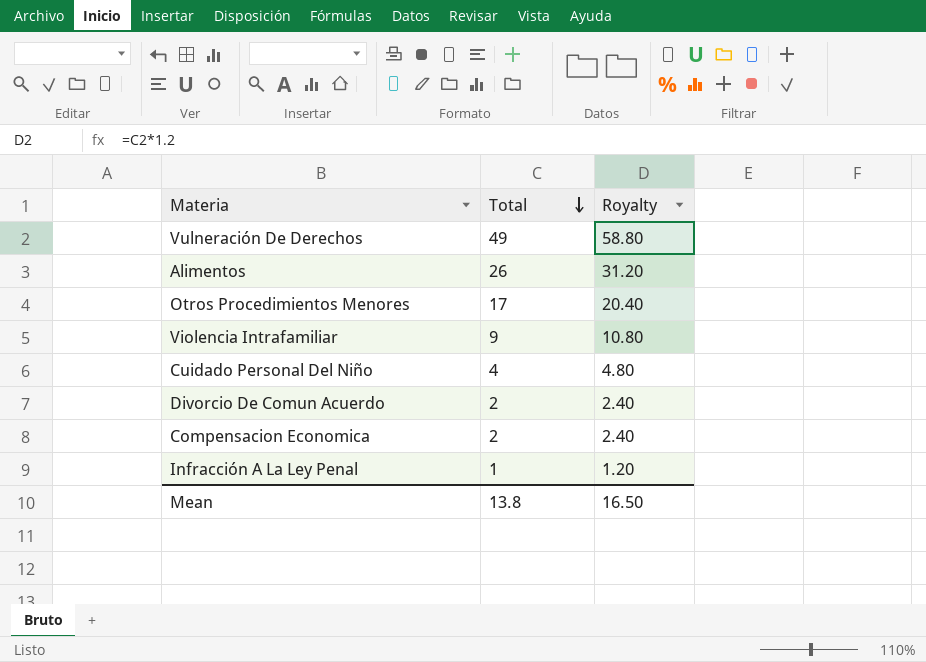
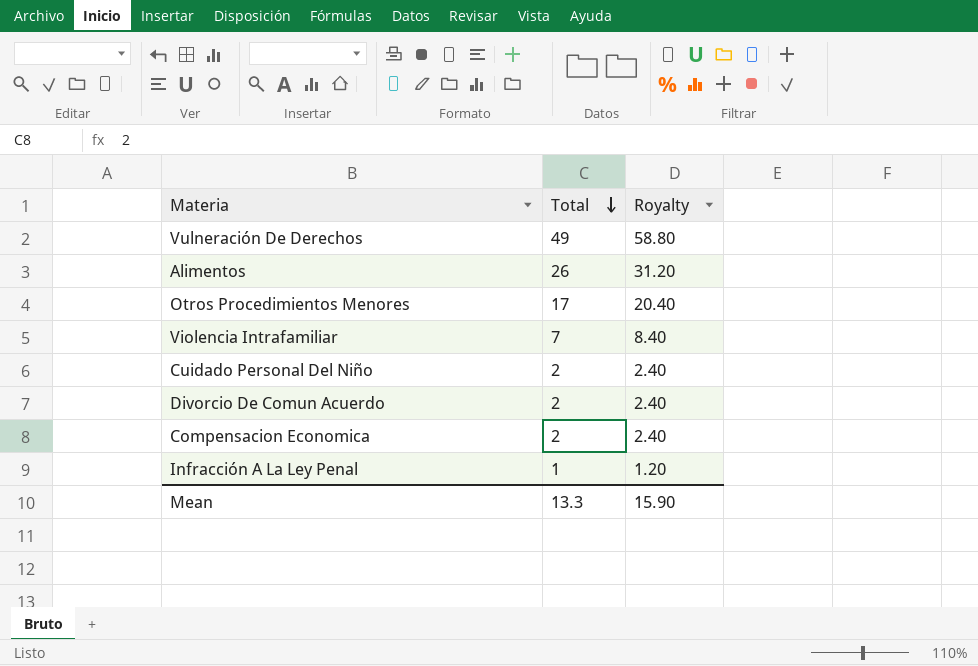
Violencia Intrafamiliar | Total: 9 -> 7
Violencia Intrafamiliar | Royalty: 10.80 -> 8.40
Cuidado Personal Del Niño | Total: 4 -> 2
Cuidado Personal Del Niño | Royalty: 4.80 -> 2.40
Mean | Total: 13.8 -> 13.3
Mean | Royalty: 16.50 -> 15.90

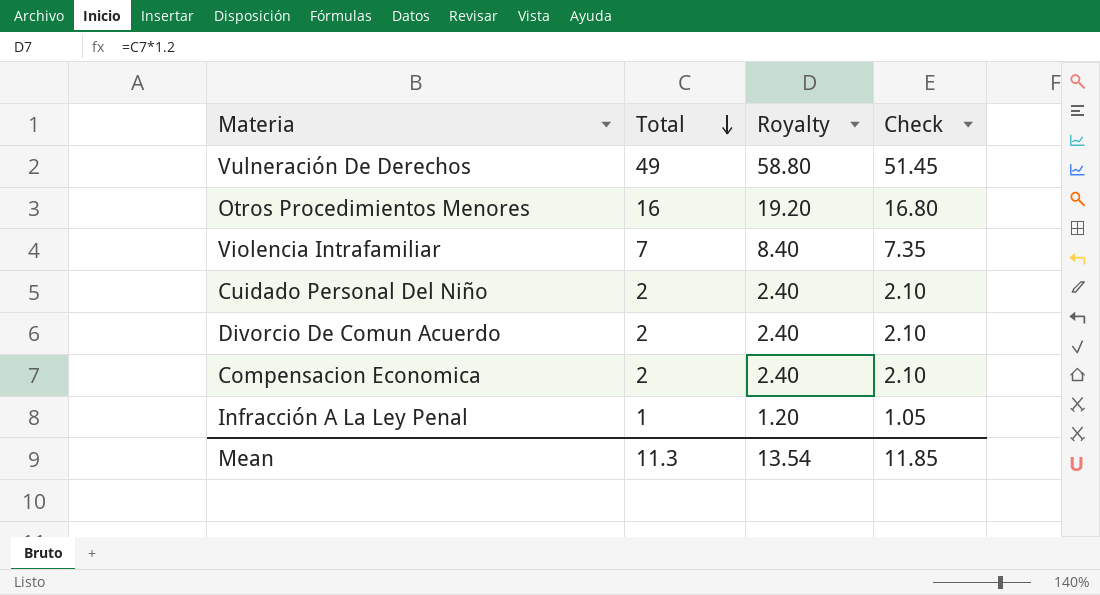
column Check | formula: none -> [Total] * 1.05
row Alimentos: 26 | 31.20 -> none
Otros Procedimientos Menores | Total: 17 -> 16
Otros Procedimientos Menores | Royalty: 20.40 -> 19.20
Mean | Total: 13.3 -> 11.3
Mean | Royalty: 15.90 -> 13.54

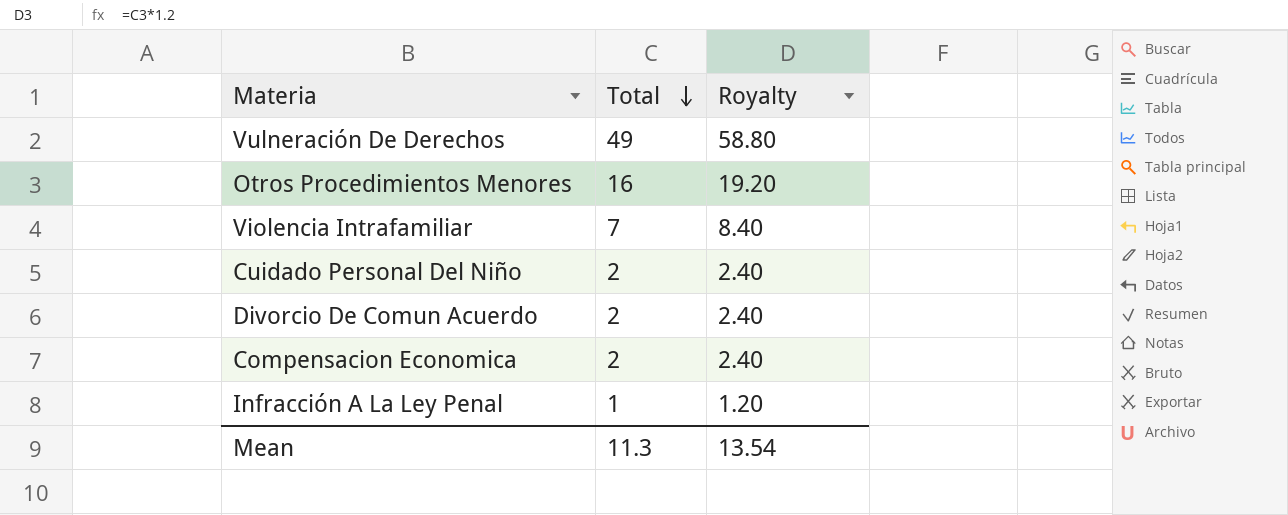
column Check | formula: [Total] * 1.05 -> none

